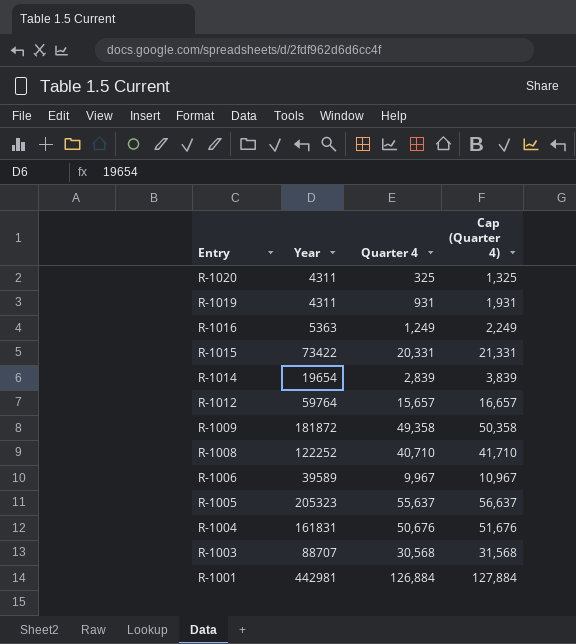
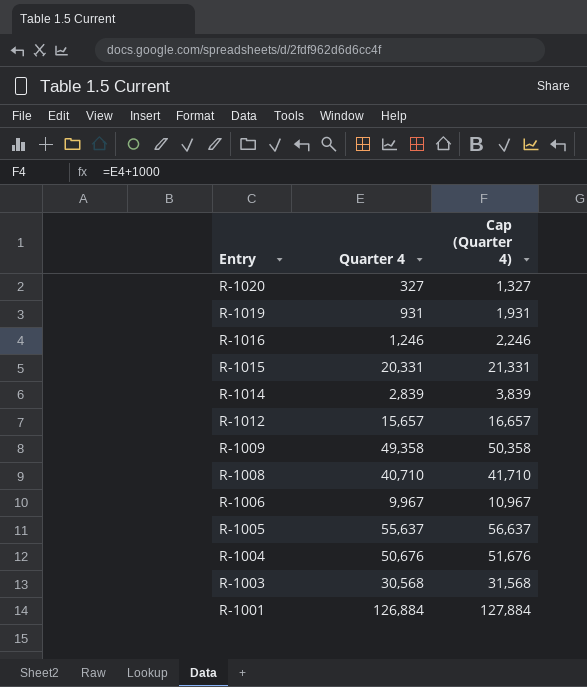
column Year | position: 2 -> none
R-1020 | Quarter 4: 325 -> 327
R-1020 | Cap (Quarter 4): 1,325 -> 1,327
R-1016 | Quarter 4: 1,249 -> 1,246
R-1016 | Cap (Quarter 4): 2,249 -> 2,246

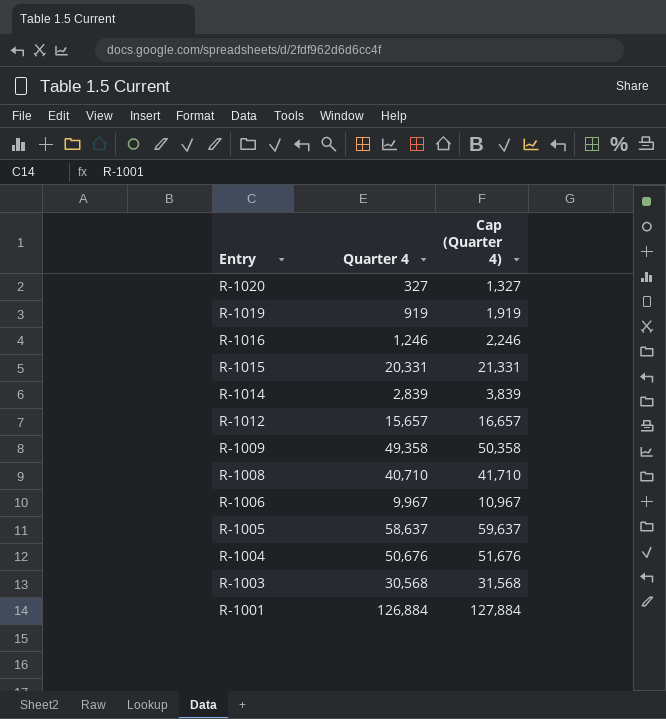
R-1019 | Quarter 4: 931 -> 919
R-1019 | Cap (Quarter 4): 1,931 -> 1,919
R-1005 | Quarter 4: 55,637 -> 58,637
R-1005 | Cap (Quarter 4): 56,637 -> 59,637

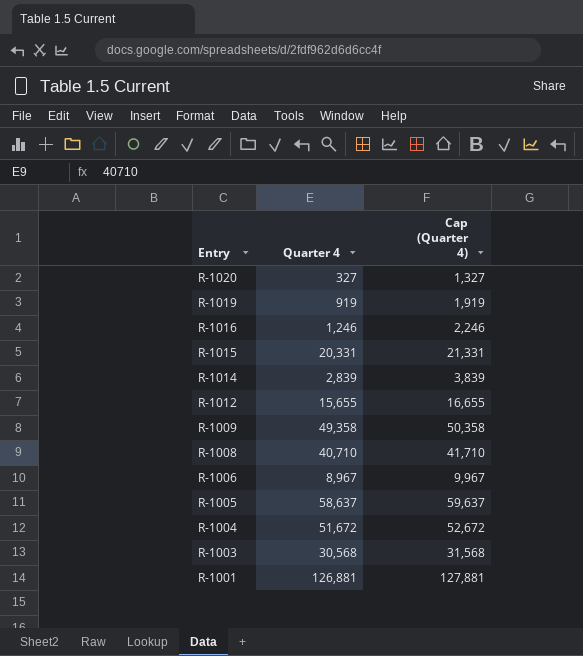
R-1012 | Quarter 4: 15,657 -> 15,655
R-1012 | Cap (Quarter 4): 16,657 -> 16,655
R-1006 | Quarter 4: 9,967 -> 8,967
R-1006 | Cap (Quarter 4): 10,967 -> 9,967
R-1004 | Quarter 4: 50,676 -> 51,672
R-1004 | Cap (Quarter 4): 51,676 -> 52,672
R-1001 | Quarter 4: 126,884 -> 126,881
R-1001 | Cap (Quarter 4): 127,884 -> 127,881

